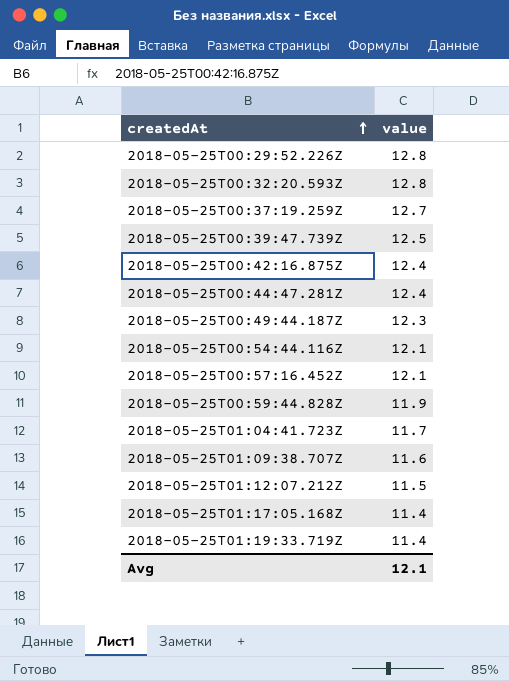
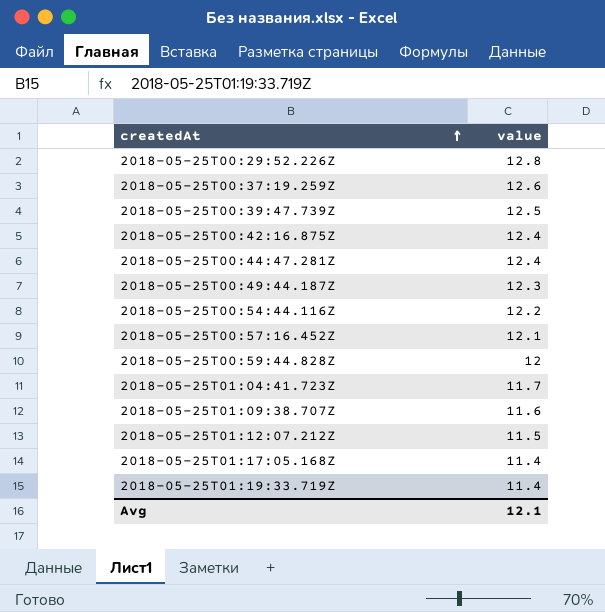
row 2018-05-25T00:32:20.593Z: 12.8 -> none
2018-05-25T00:37:19.259Z | value: 12.7 -> 12.6
2018-05-25T00:54:44.116Z | value: 12.1 -> 12.2
2018-05-25T00:59:44.828Z | value: 11.9 -> 12

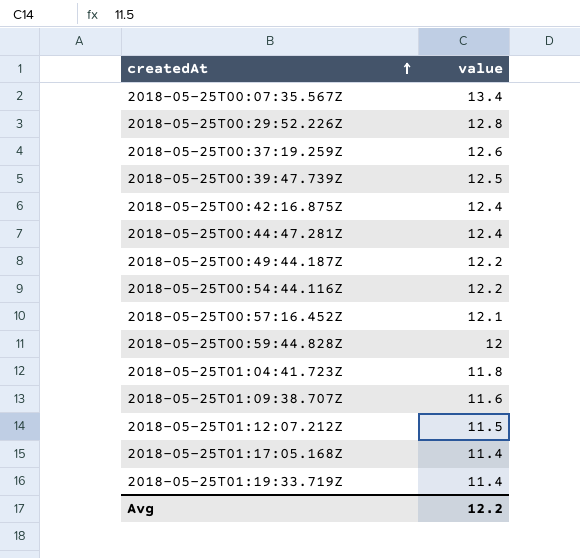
row 2018-05-25T00:07:35.567Z: none -> 13.4
2018-05-25T00:49:44.187Z | value: 12.3 -> 12.2
2018-05-25T01:04:41.723Z | value: 11.7 -> 11.8
Avg | value: 12.1 -> 12.2

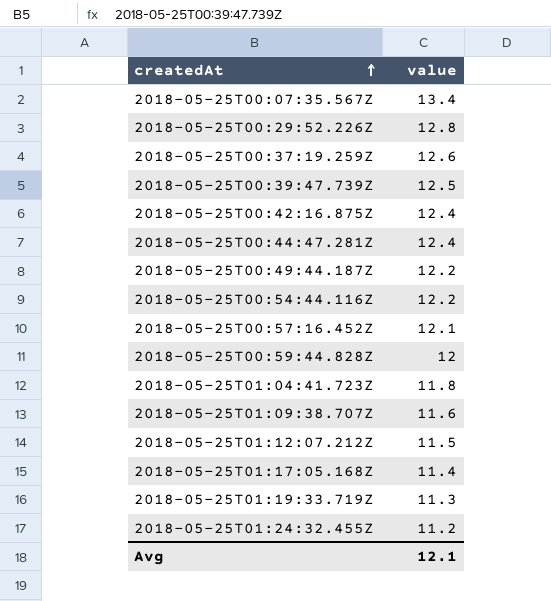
2018-05-25T01:19:33.719Z | value: 11.4 -> 11.3
row 2018-05-25T01:24:32.455Z: none -> 11.2
Avg | value: 12.2 -> 12.1

